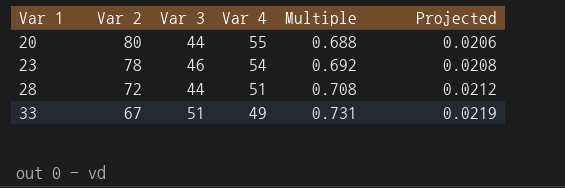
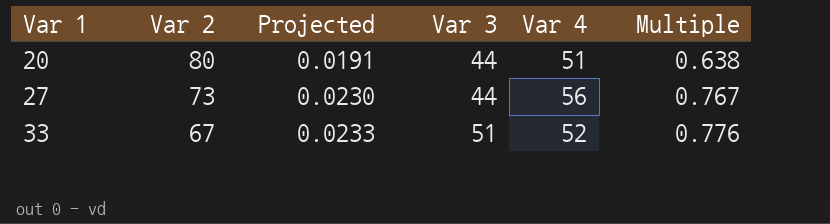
column Projected | position: 6 -> 3
row 23: 78 | 46 | 54 | 0.692 | 0.0208 -> none
row 28: 72 | 44 | 51 | 0.708 | 0.0212 -> none
20 | Projected: 0.0206 -> 0.0191
20 | Var 4: 55 -> 51
20 | Multiple: 0.688 -> 0.638
row 27: none -> 73 | 0.0230 | 44 | 56 | 0.767
33 | Projected: 0.0219 -> 0.0233
33 | Var 4: 49 -> 52
33 | Multiple: 0.731 -> 0.776

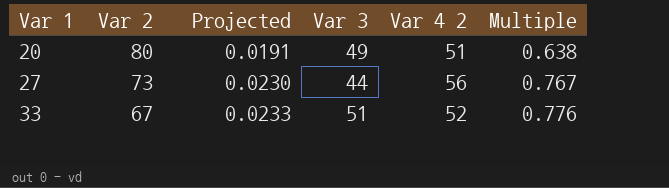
column name: Var 4 -> Var 4 2
20 | Var 3: 44 -> 49

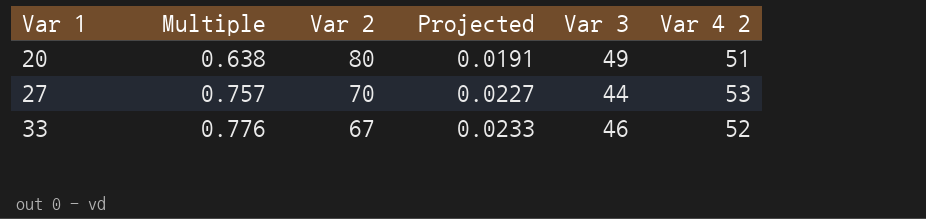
column Multiple | position: 6 -> 2
27 | Multiple: 0.767 -> 0.757
27 | Var 2: 73 -> 70
27 | Projected: 0.0230 -> 0.0227
27 | Var 4 2: 56 -> 53
33 | Var 3: 51 -> 46

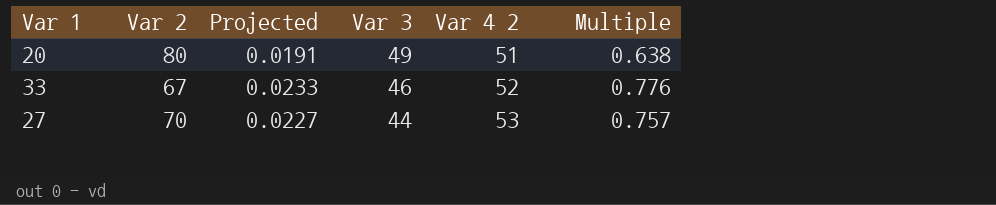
row order: Var 1 ascending -> Var 3 descending
column Multiple | position: 2 -> 6

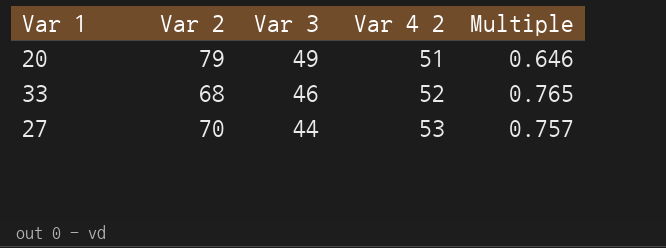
column Projected | formula: [Multiple] * 0.03 -> none
20 | Var 2: 80 -> 79
20 | Multiple: 0.638 -> 0.646
33 | Var 2: 67 -> 68
33 | Multiple: 0.776 -> 0.765

